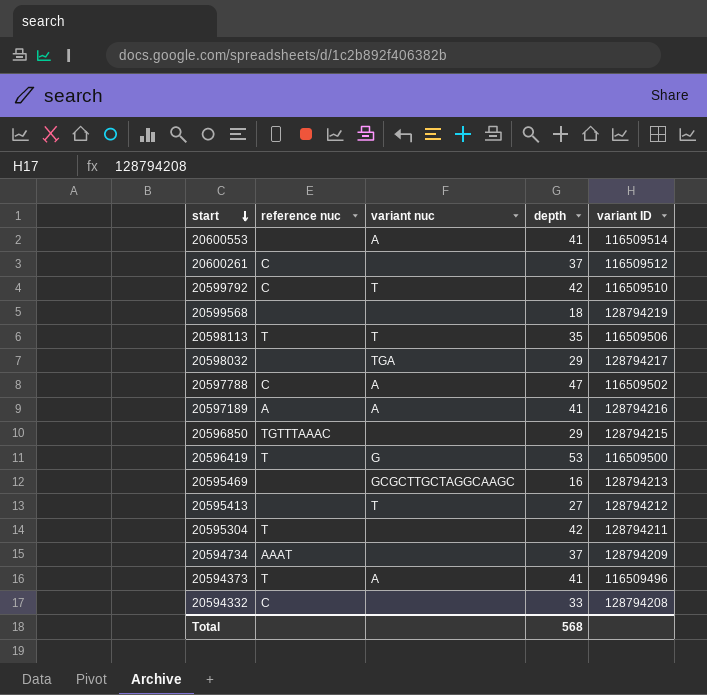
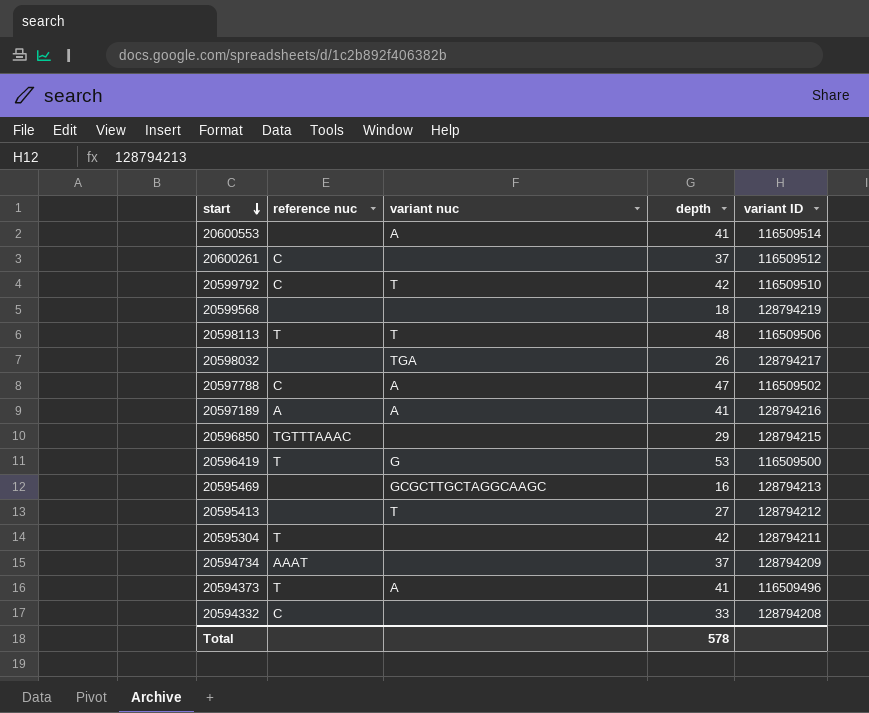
20598113 | depth: 35 -> 48
20598032 | depth: 29 -> 26
Total | depth: 568 -> 578

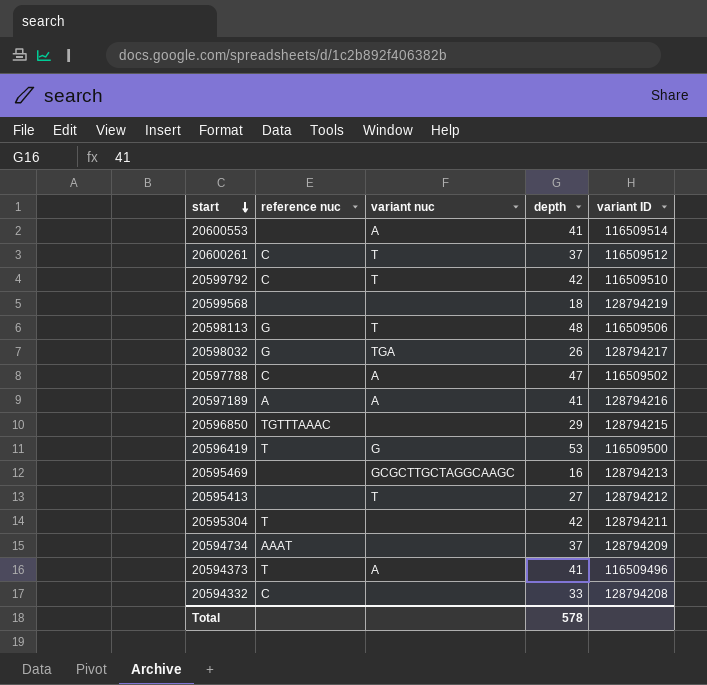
20600261 | variant nuc: none -> T
20598113 | reference nuc: T -> G
20598032 | reference nuc: none -> G

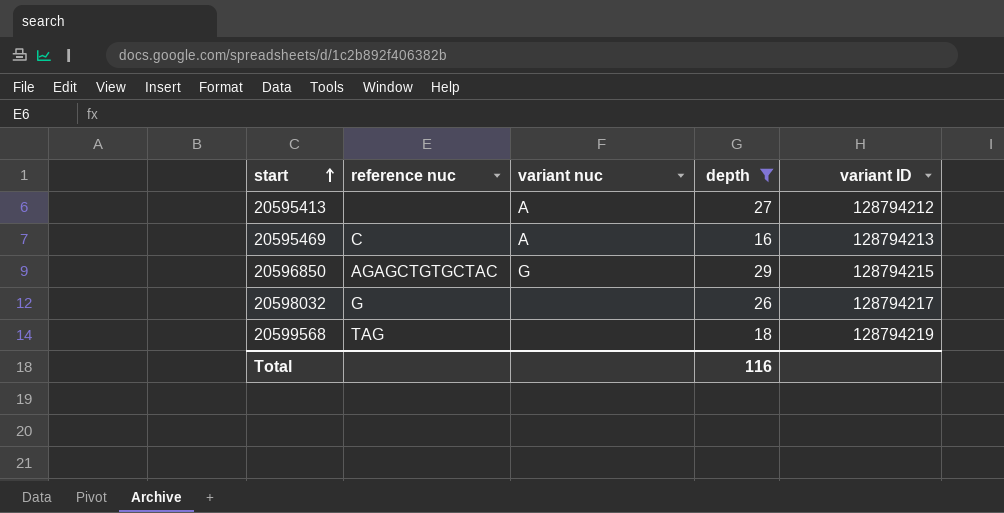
filter: none -> depth <= 29
row order: start descending -> start ascending
20595413 | variant nuc: T -> A
20595469 | reference nuc: none -> C
20595469 | variant nuc: GCGCTTGCTAGGCAAGC -> A
20596850 | reference nuc: TGTTTAAAC -> AGAGCTGTGCTAC
20596850 | variant nuc: none -> G
20598032 | variant nuc: TGA -> none
20599568 | reference nuc: none -> TAG
Total | depth: 578 -> 116

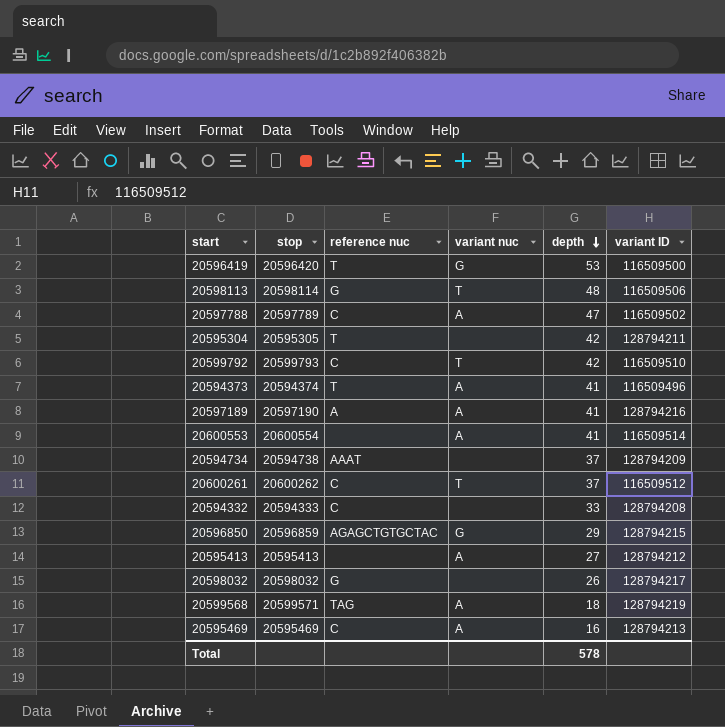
filter: depth <= 29 -> none
row order: start ascending -> depth descending
column stop | position: none -> 2
20599568 | variant nuc: none -> A
Total | depth: 116 -> 578

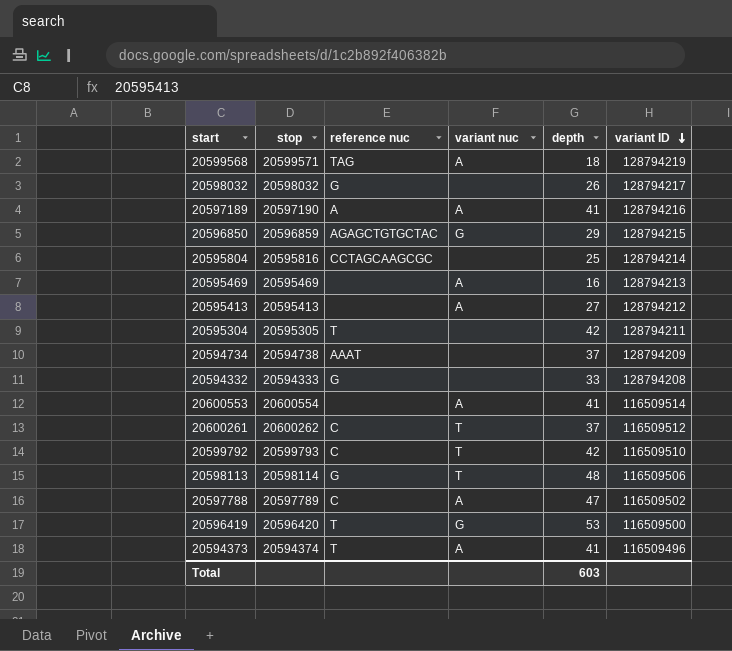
row order: depth descending -> variant ID descending
row 20595804: none -> 20595816 | CCTAGCAAGCGC | none | 25 | 128794214
20595469 | reference nuc: C -> none
20594332 | reference nuc: C -> G
Total | depth: 578 -> 603

